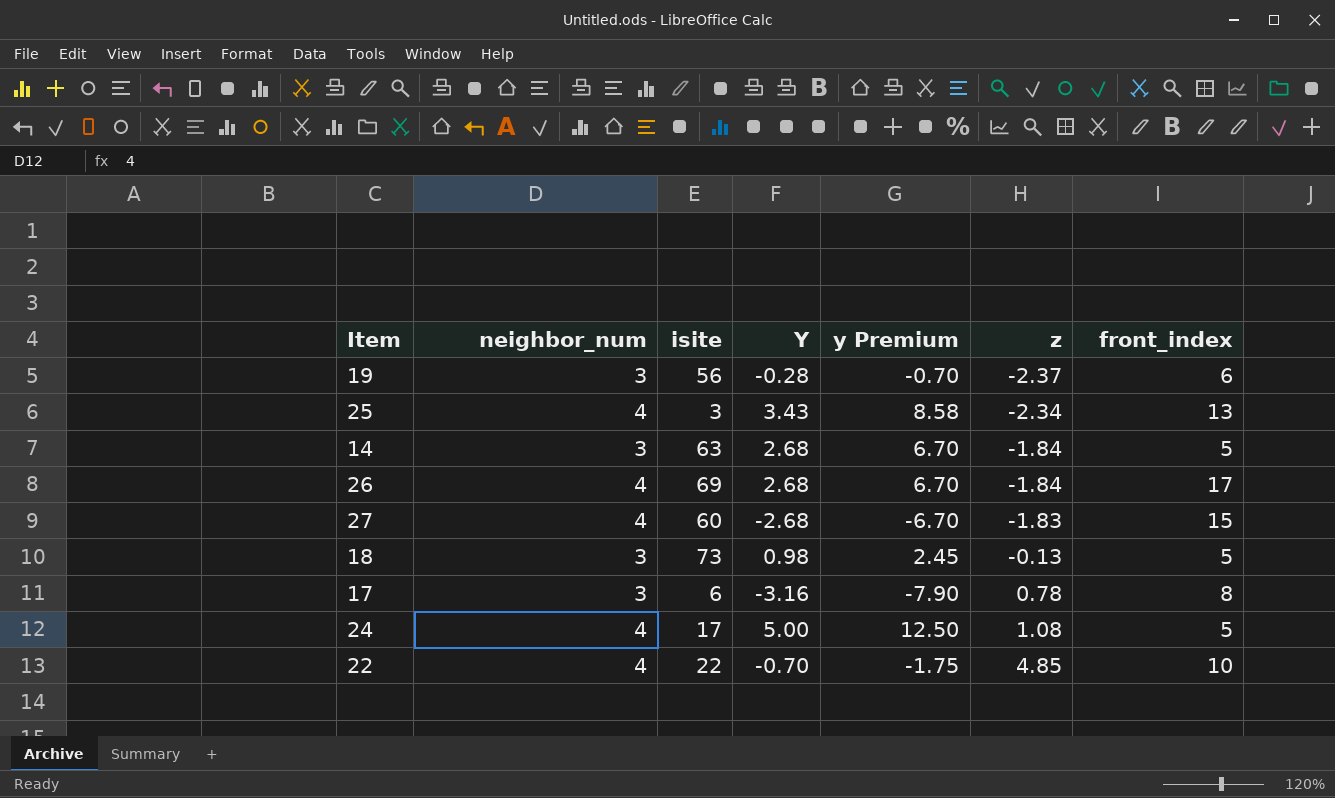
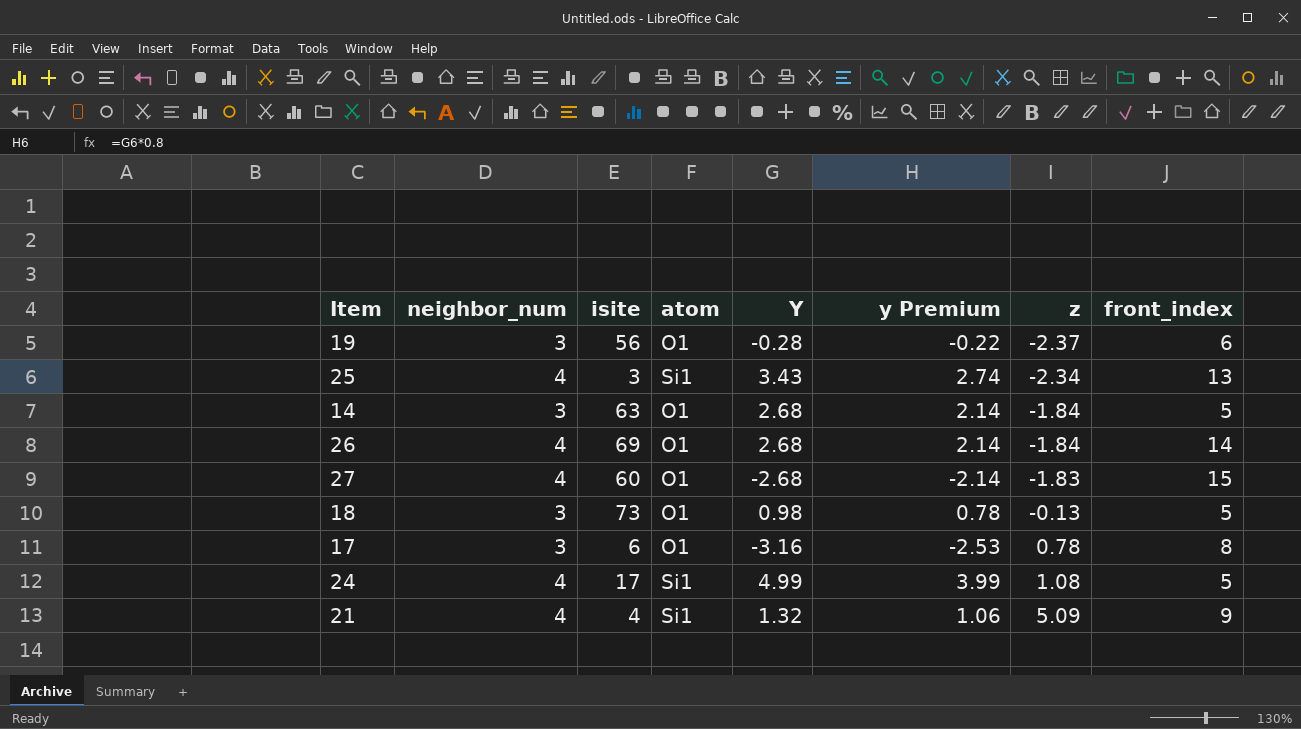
column atom | position: none -> 4
column y Premium | formula: [Y] * 2.5 -> [Y] * 0.8
row 22: 4 | 22 | -0.70 | -1.75 | 4.85 | 10 -> none
26 | front_index: 17 -> 14
24 | Y: 5.00 -> 4.99
row 21: none -> 4 | 4 | Si1 | 1.32 | 1.06 | 5.09 | 9

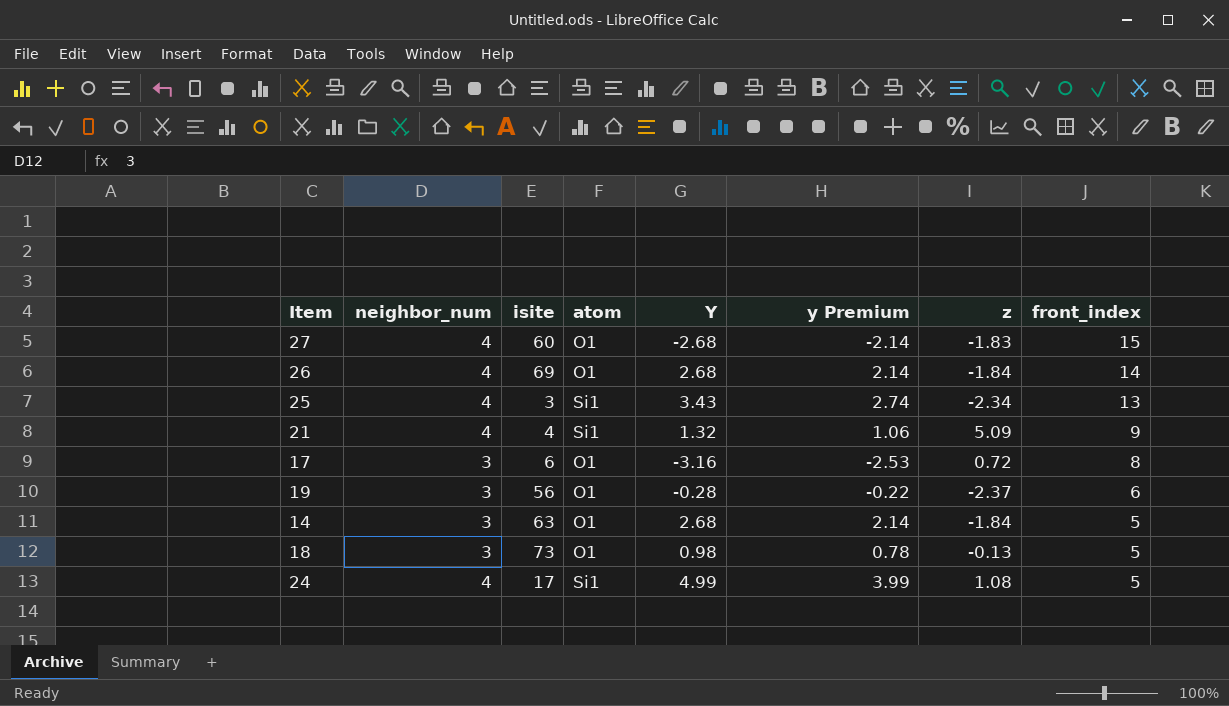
row order: z ascending -> front_index descending
17 | z: 0.78 -> 0.72

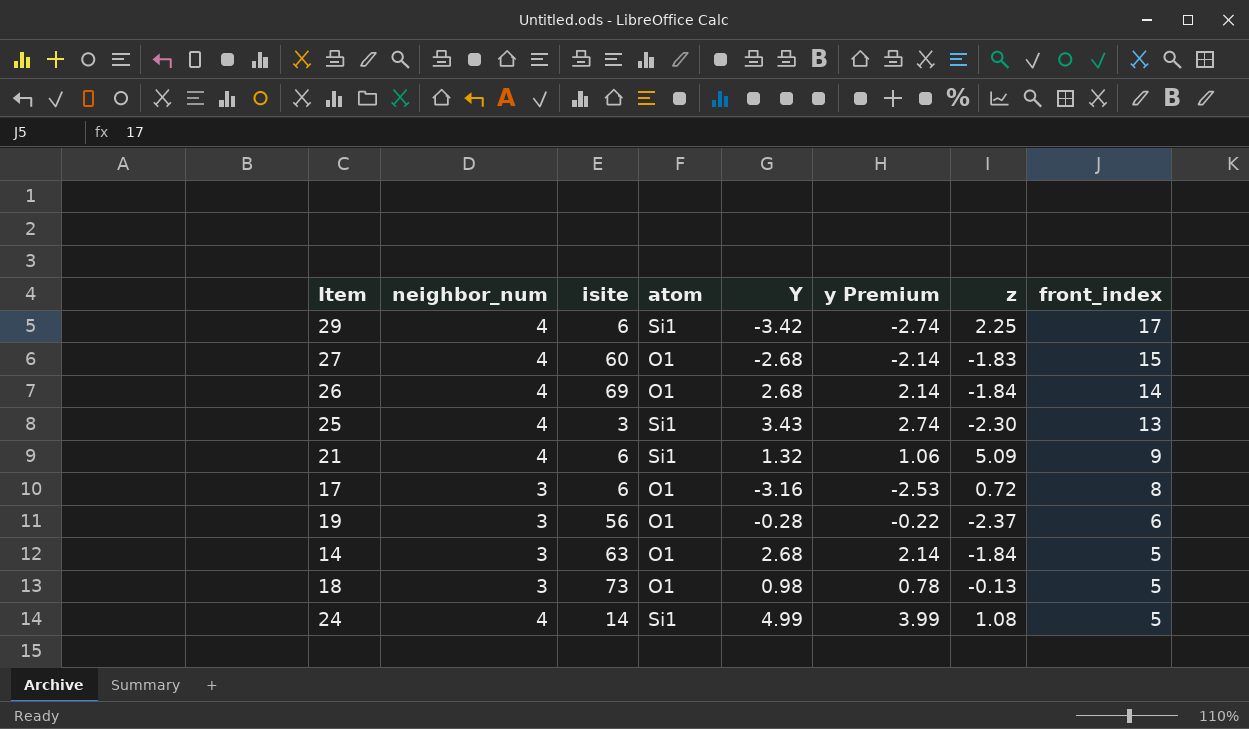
row 29: none -> 4 | 6 | Si1 | -3.42 | -2.74 | 2.25 | 17
25 | z: -2.34 -> -2.30
21 | isite: 4 -> 6
24 | isite: 17 -> 14

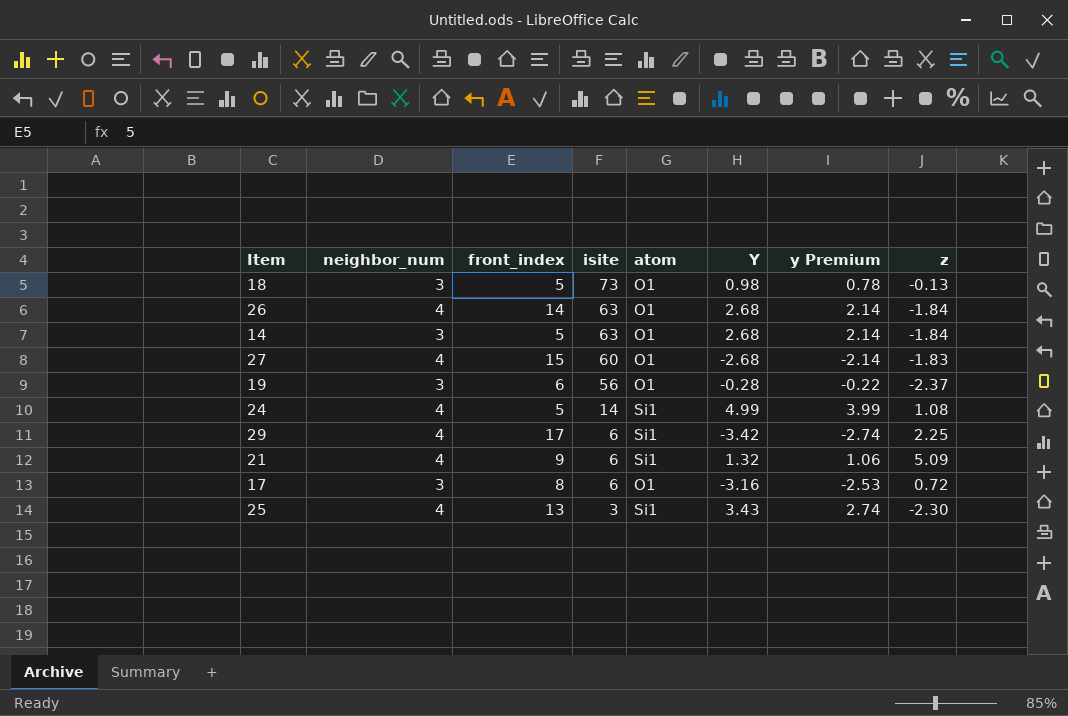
row order: front_index descending -> isite descending
column front_index | position: 8 -> 3
26 | isite: 69 -> 63

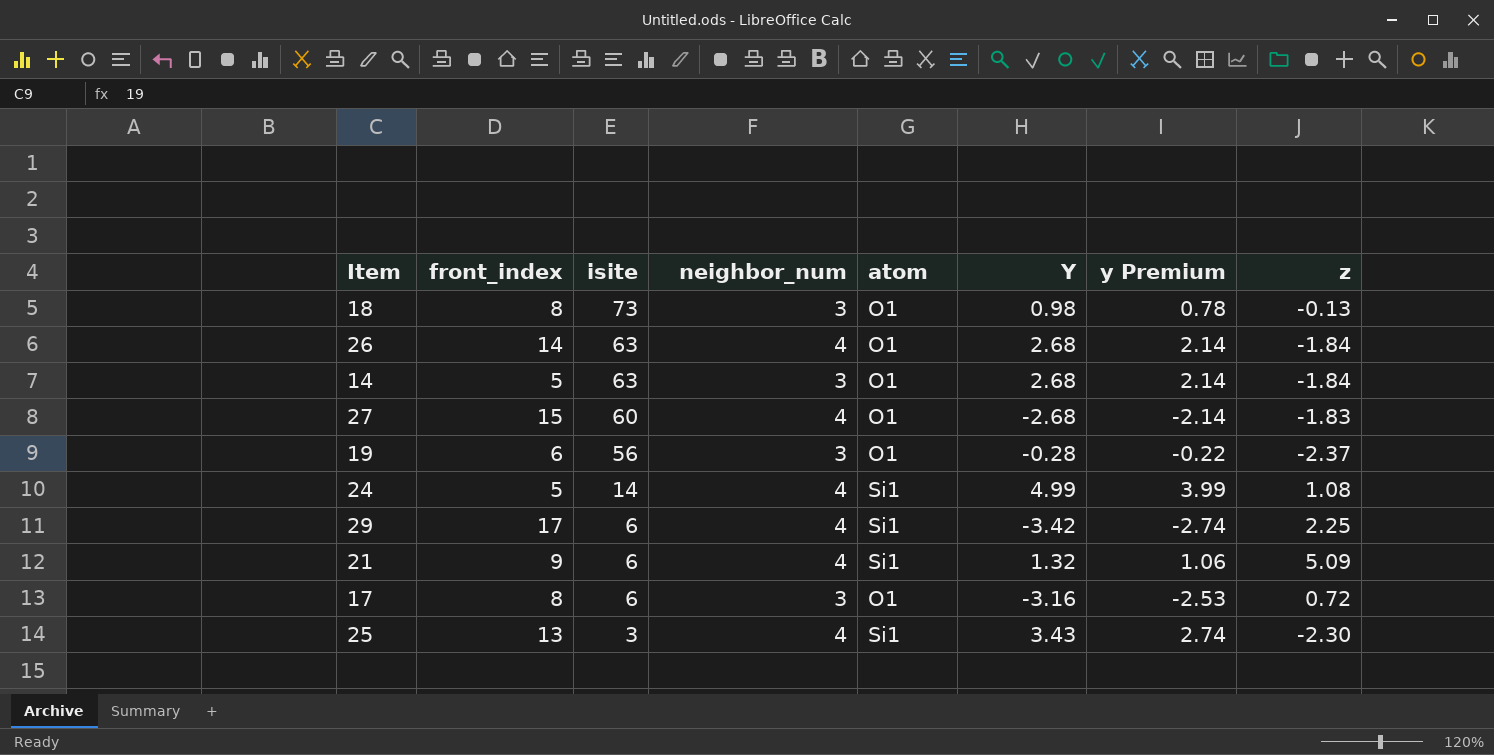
column neighbor_num | position: 2 -> 4
18 | front_index: 5 -> 8

